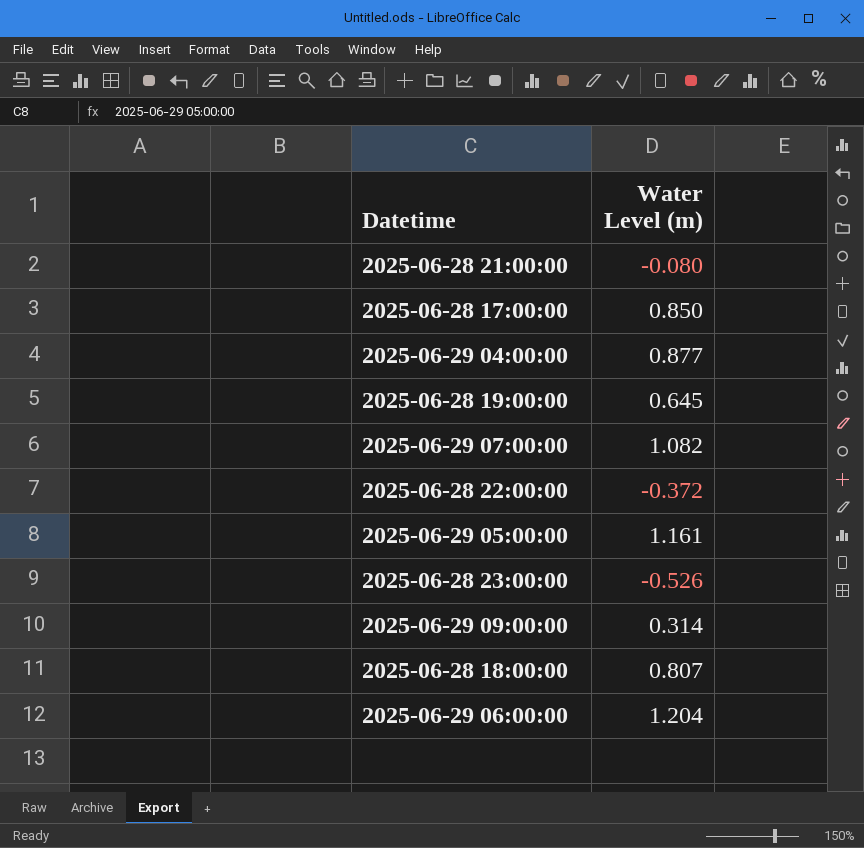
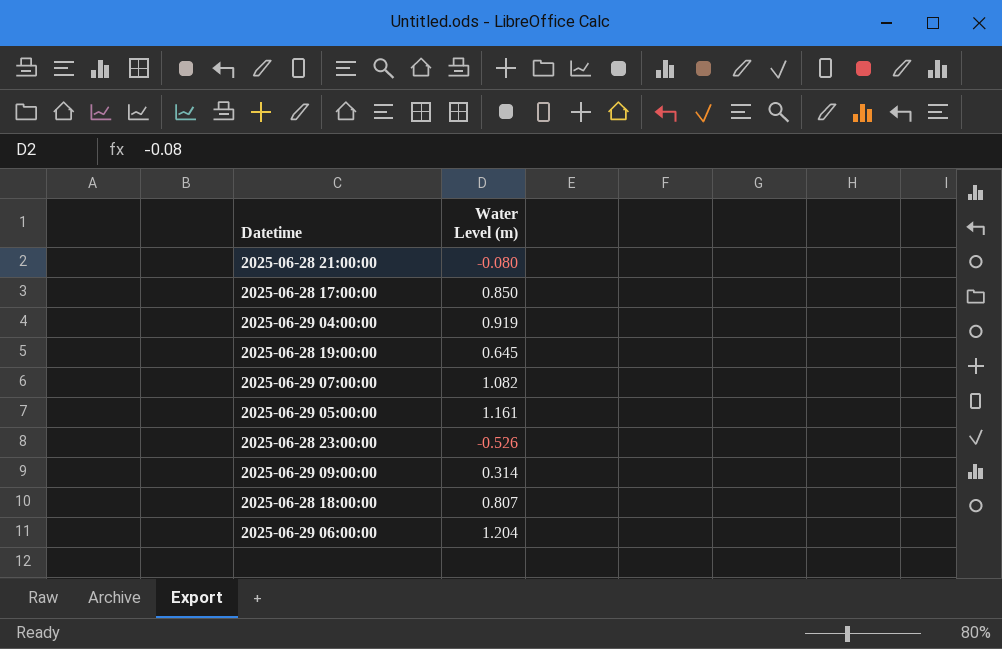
row 2025-06-28 22:00:00: -0.372 -> none
2025-06-29 04:00:00 | Water Level (m): 0.877 -> 0.919

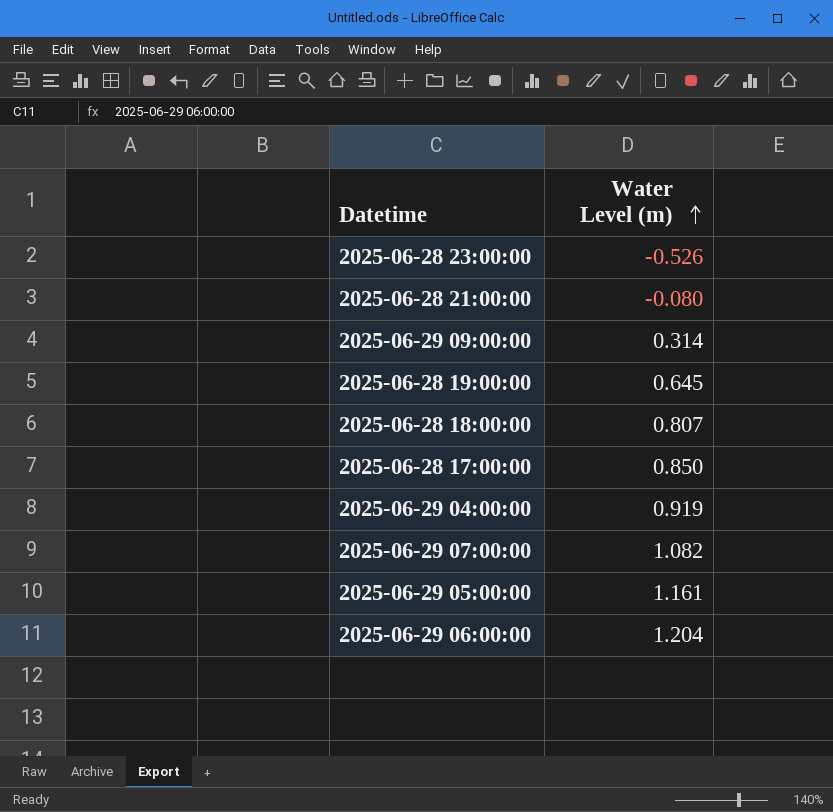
row order: none -> Water Level (m) ascending

